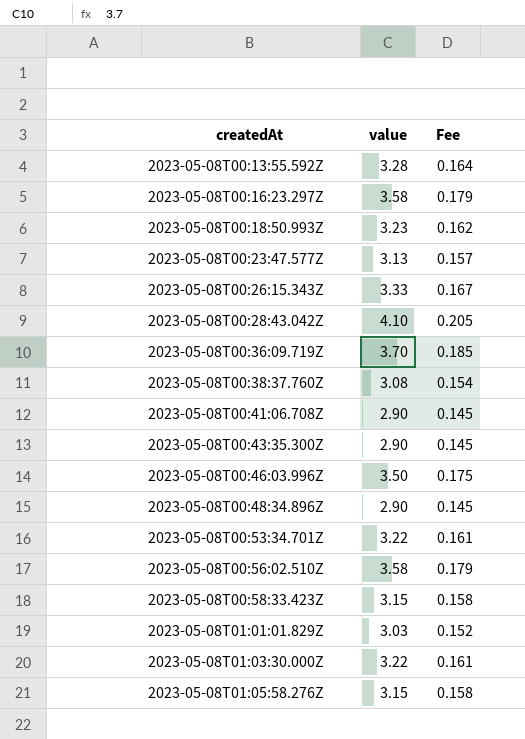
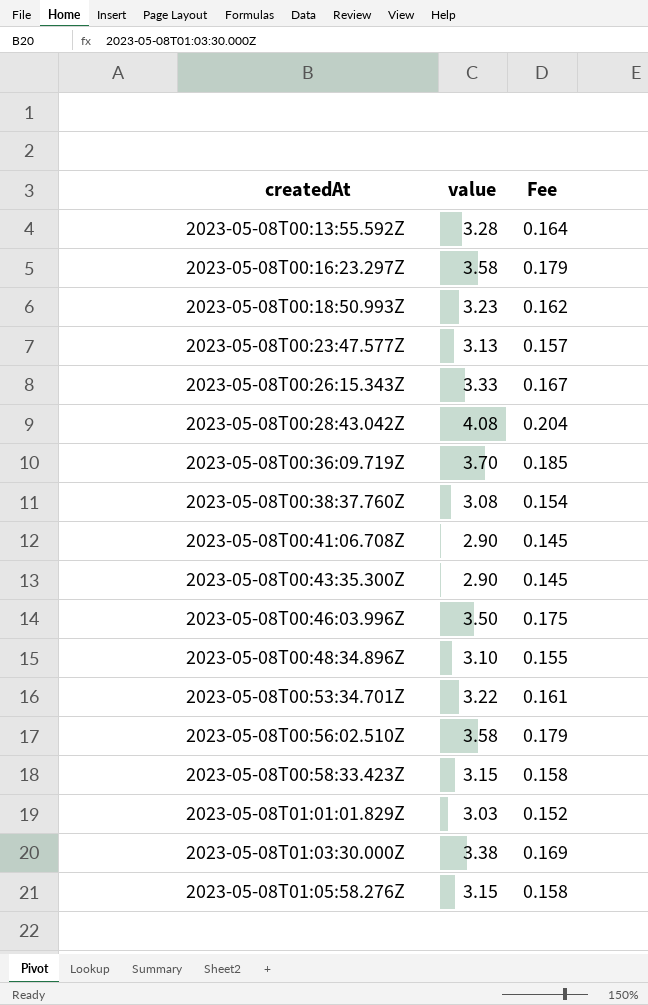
2023-05-08T00:28:43.042Z | value: 4.10 -> 4.08
2023-05-08T00:28:43.042Z | Fee: 0.205 -> 0.204
2023-05-08T00:48:34.896Z | value: 2.90 -> 3.10
2023-05-08T00:48:34.896Z | Fee: 0.145 -> 0.155
2023-05-08T01:03:30.000Z | value: 3.22 -> 3.38
2023-05-08T01:03:30.000Z | Fee: 0.161 -> 0.169

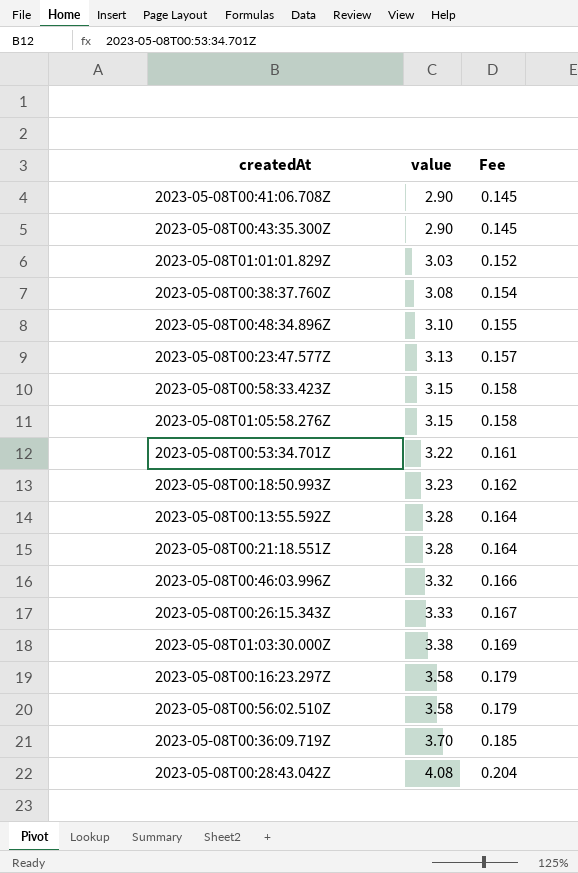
row order: createdAt ascending -> value ascending
row 2023-05-08T00:21:18.551Z: none -> 3.28 | 0.164
2023-05-08T00:46:03.996Z | value: 3.50 -> 3.32
2023-05-08T00:46:03.996Z | Fee: 0.175 -> 0.166

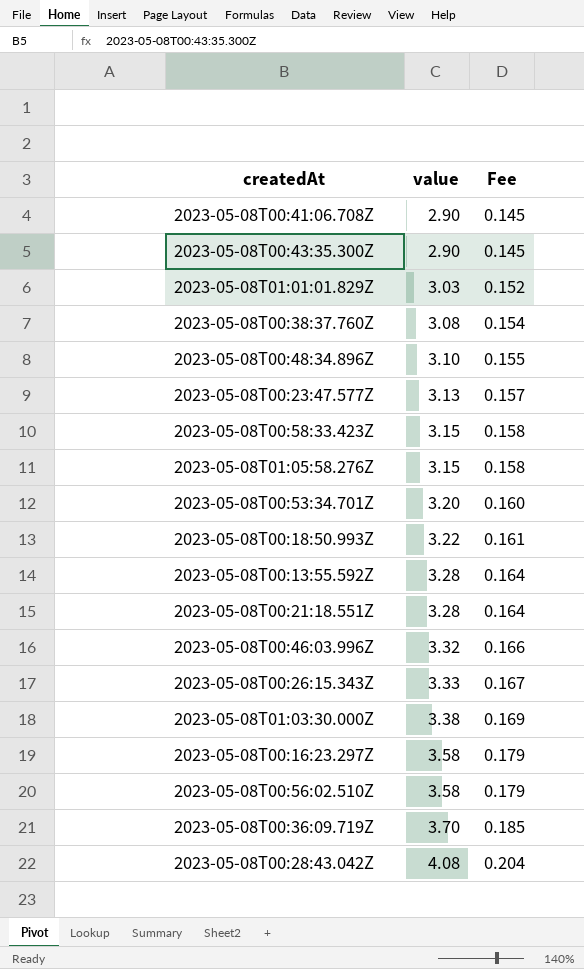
2023-05-08T00:53:34.701Z | value: 3.22 -> 3.20
2023-05-08T00:53:34.701Z | Fee: 0.161 -> 0.160
2023-05-08T00:18:50.993Z | value: 3.23 -> 3.22
2023-05-08T00:18:50.993Z | Fee: 0.162 -> 0.161

